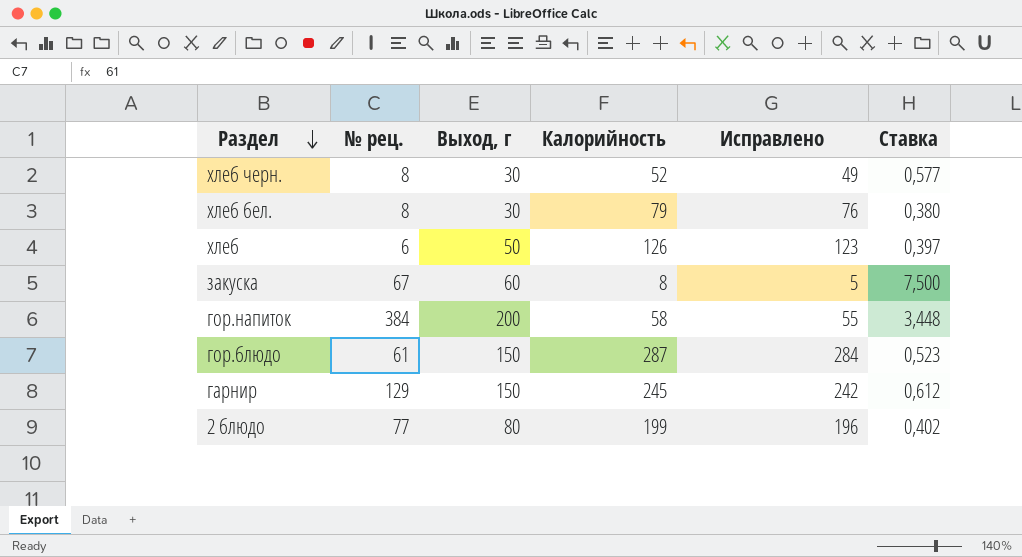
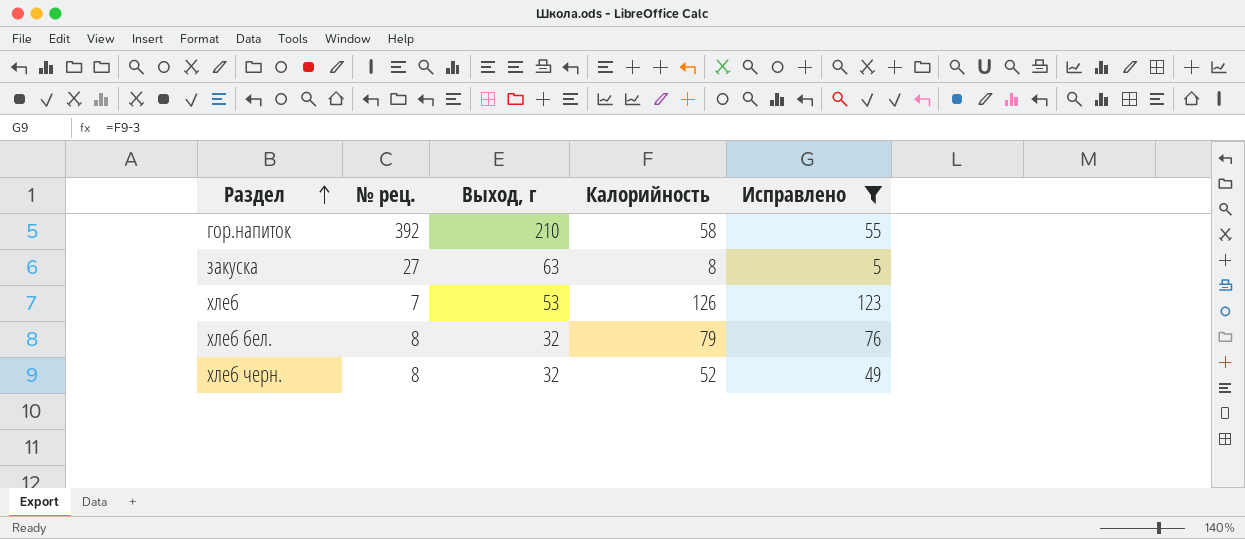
filter: none -> Исправлено <= 123
row order: Раздел descending -> Раздел ascending
column Ставка | formula: [Выход, г] / [Калорийность] -> none
гор.напиток | № рец.: 384 -> 392
гор.напиток | Выход, г: 200 -> 210
закуска | № рец.: 67 -> 27
закуска | Выход, г: 60 -> 63
хлеб | № рец.: 6 -> 7
хлеб | Выход, г: 50 -> 53
хлеб бел. | Выход, г: 30 -> 32
хлеб черн. | Выход, г: 30 -> 32

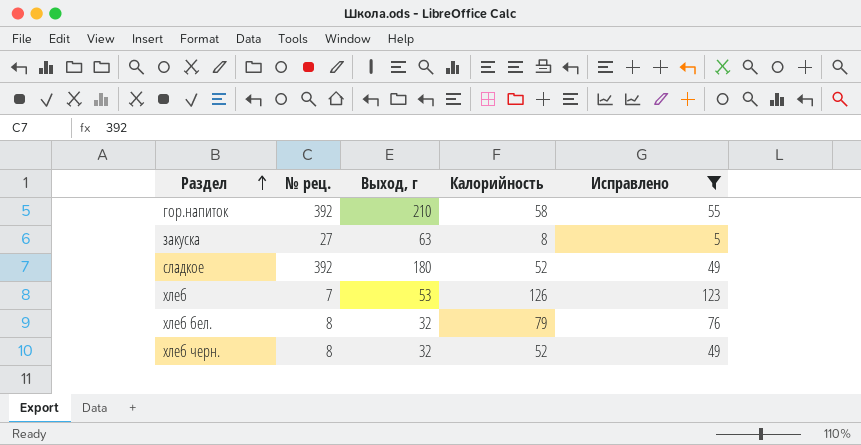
row сладкое: none -> 392 | 180 | 52 | 49

